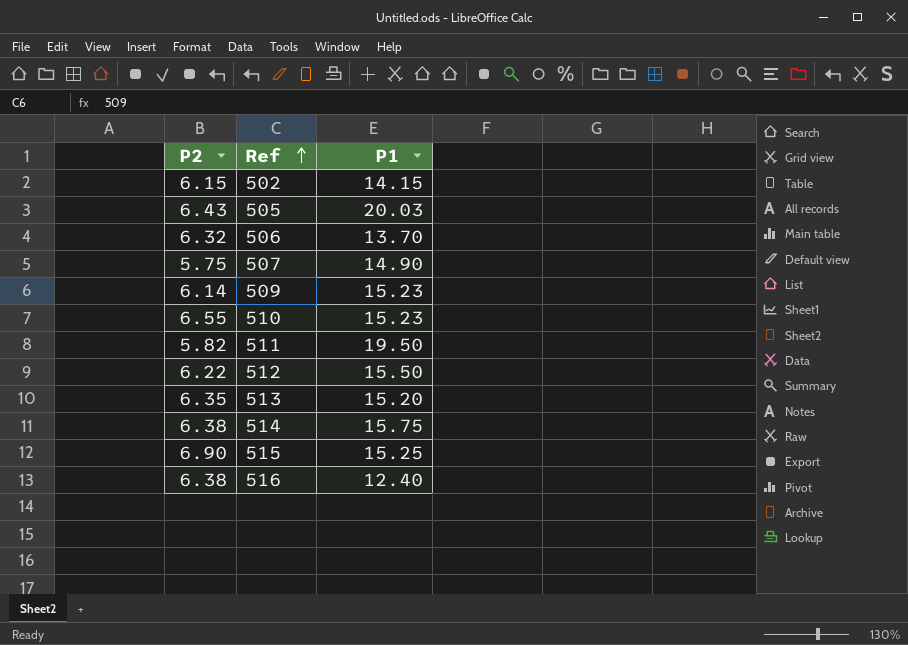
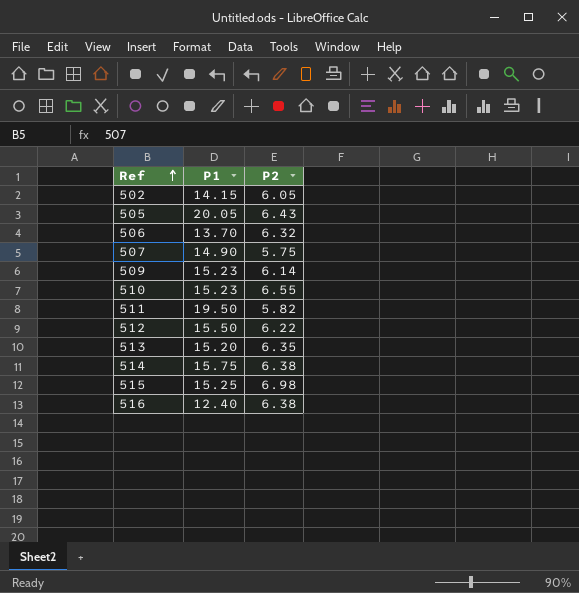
column P2 | position: 1 -> 3
502 | P2: 6.15 -> 6.05
505 | P1: 20.03 -> 20.05
515 | P2: 6.90 -> 6.98

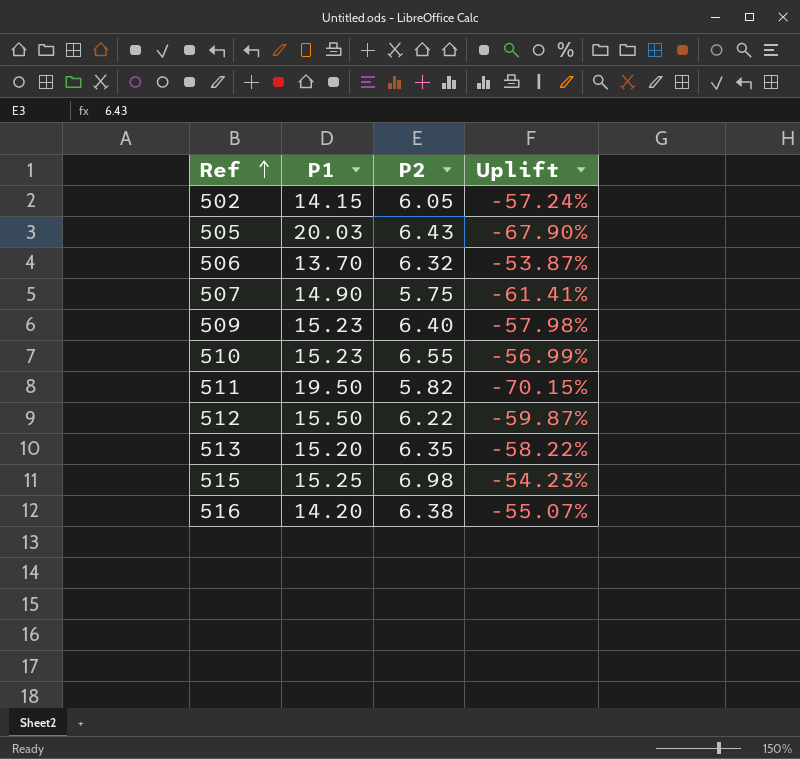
column Uplift | formula: none -> ([P2] - [P1]) / [P1]
row 514: 15.75 | 6.38 -> none
505 | P1: 20.05 -> 20.03
509 | P2: 6.14 -> 6.40
516 | P1: 12.40 -> 14.20

